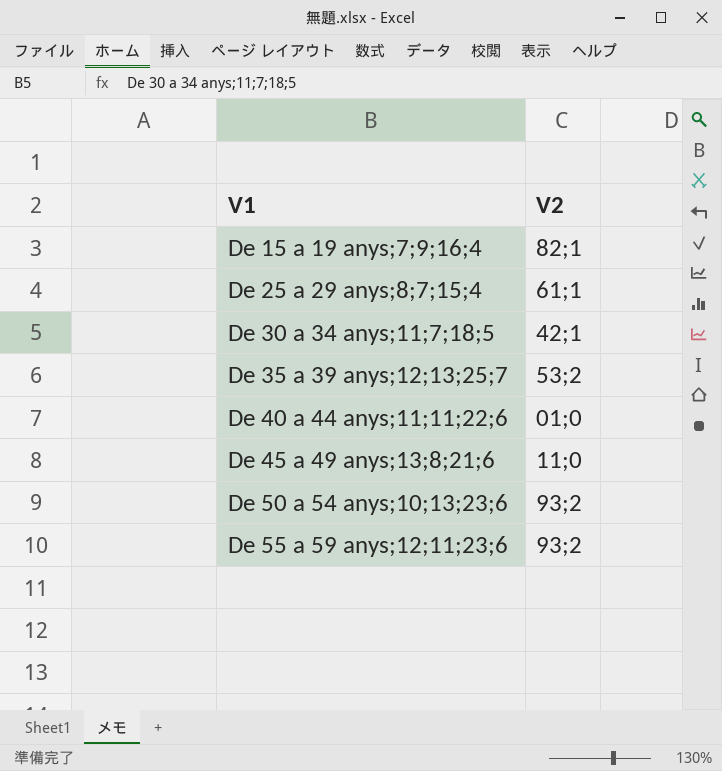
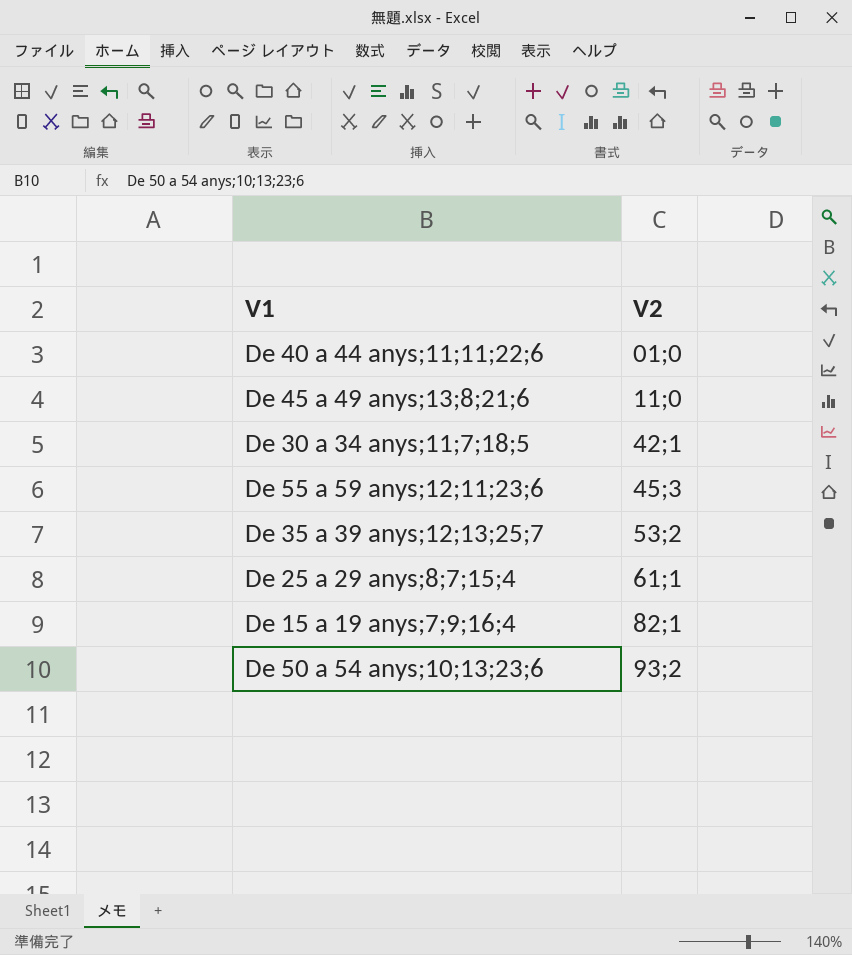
row order: V1 ascending -> V2 ascending
De 55 a 59 anys;12;11;23;6 | V2: 93;2 -> 45;3

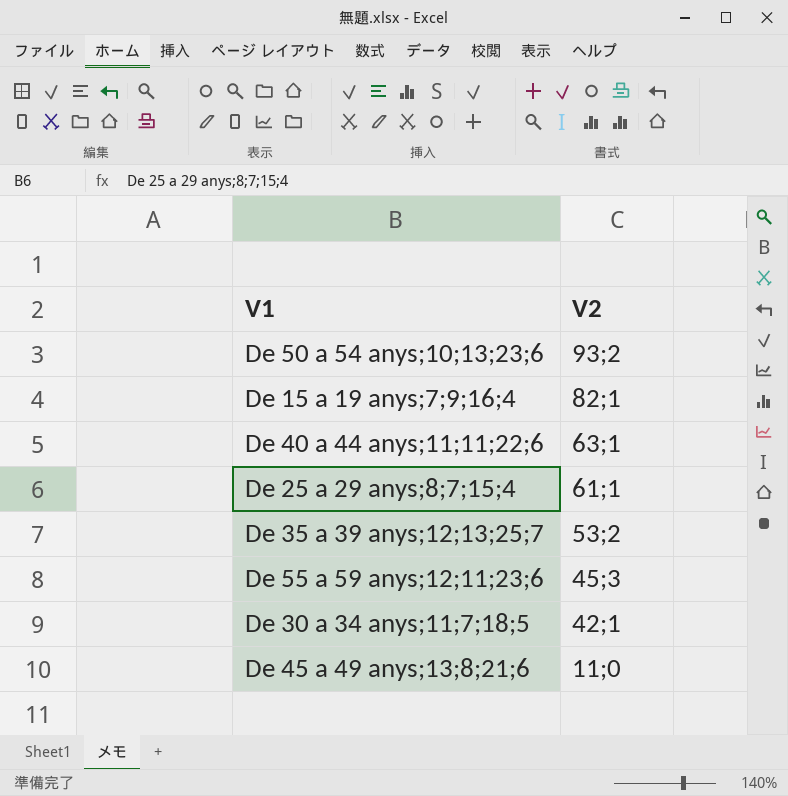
row order: V2 ascending -> V2 descending
De 40 a 44 anys;11;11;22;6 | V2: 01;0 -> 63;1

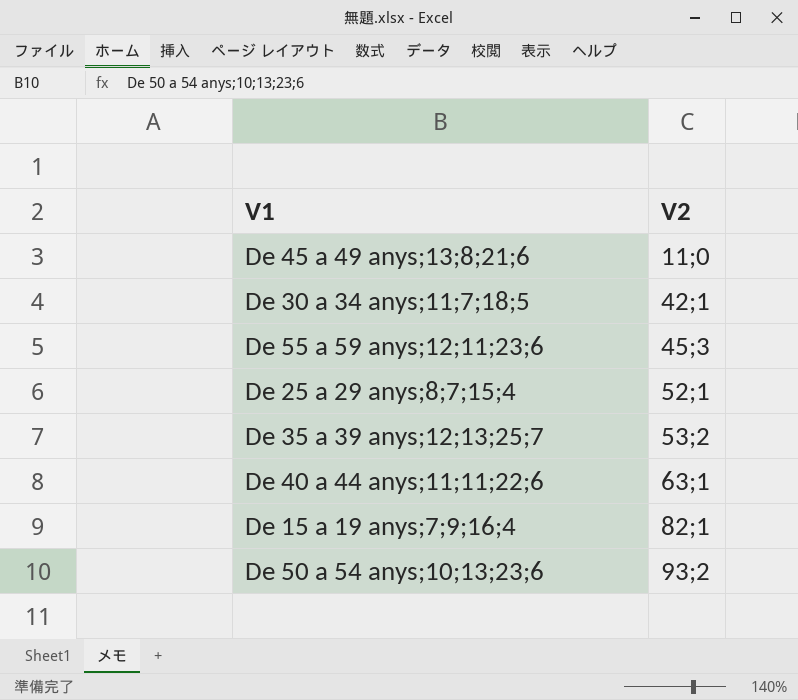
row order: V2 descending -> V2 ascending
De 25 a 29 anys;8;7;15;4 | V2: 61;1 -> 52;1

